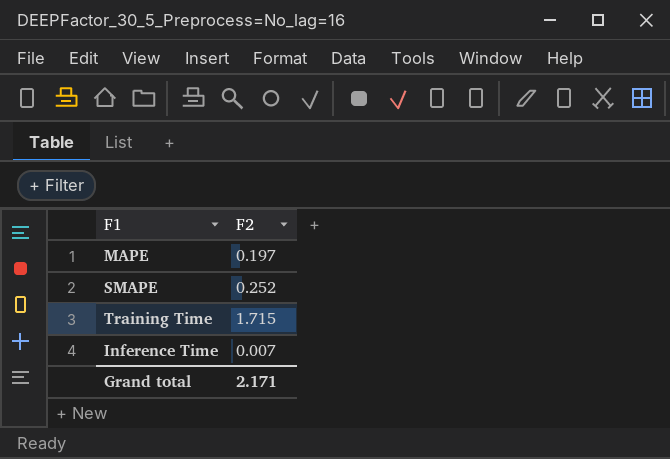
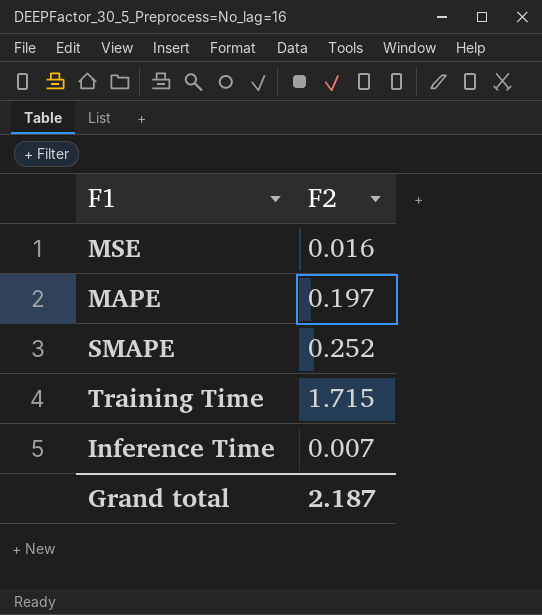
row MSE: none -> 0.016
Grand total | F2: 2.171 -> 2.187

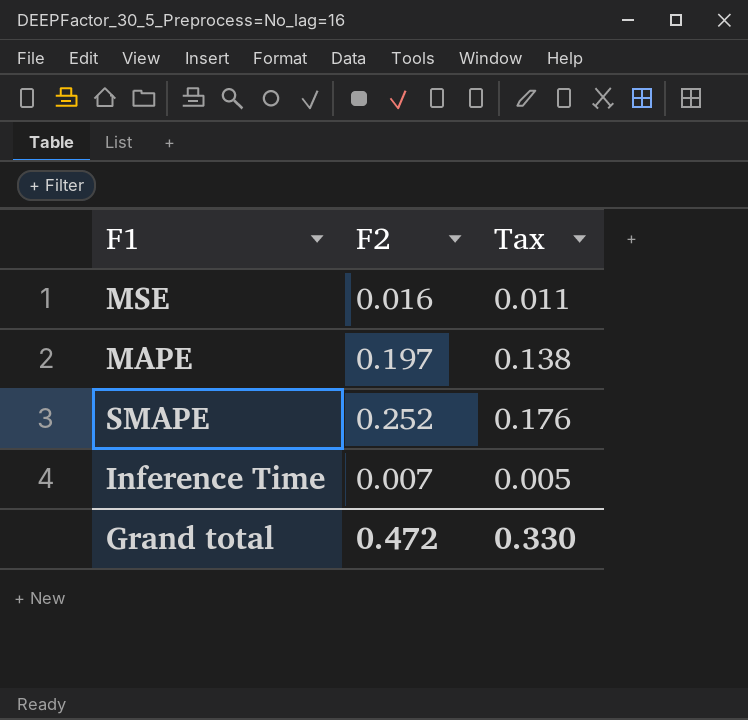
column Tax | formula: none -> [F2] * 0.7
row Training Time: 1.715 -> none
Grand total | F2: 2.187 -> 0.472

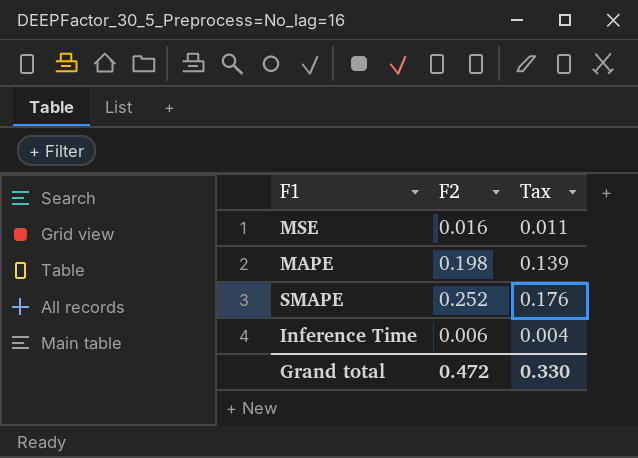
MAPE | F2: 0.197 -> 0.198
MAPE | Tax: 0.138 -> 0.139
Inference Time | F2: 0.007 -> 0.006
Inference Time | Tax: 0.005 -> 0.004

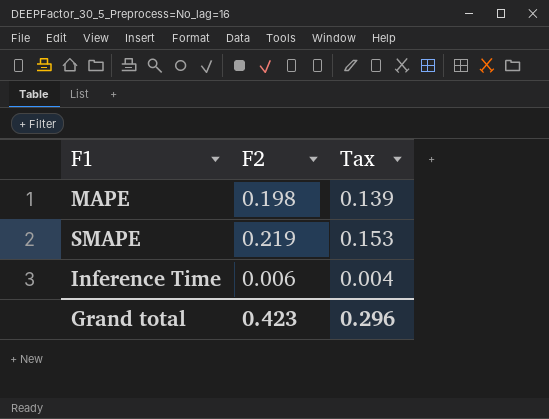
row MSE: 0.016 | 0.011 -> none
SMAPE | F2: 0.252 -> 0.219
SMAPE | Tax: 0.176 -> 0.153
Grand total | F2: 0.472 -> 0.423
Grand total | Tax: 0.330 -> 0.296

